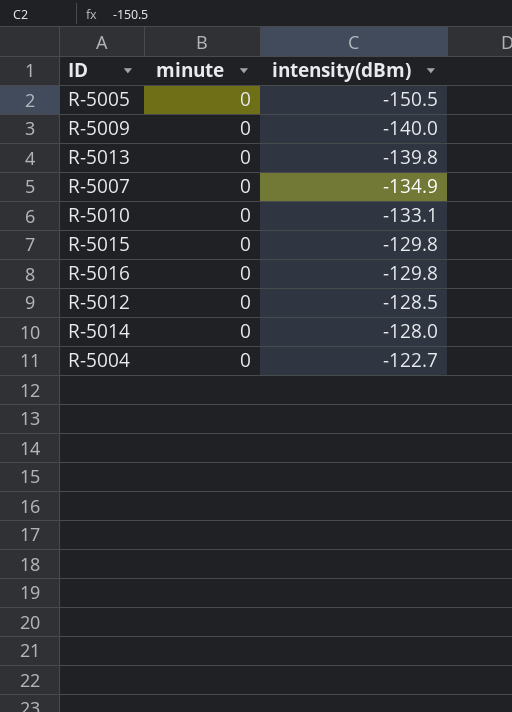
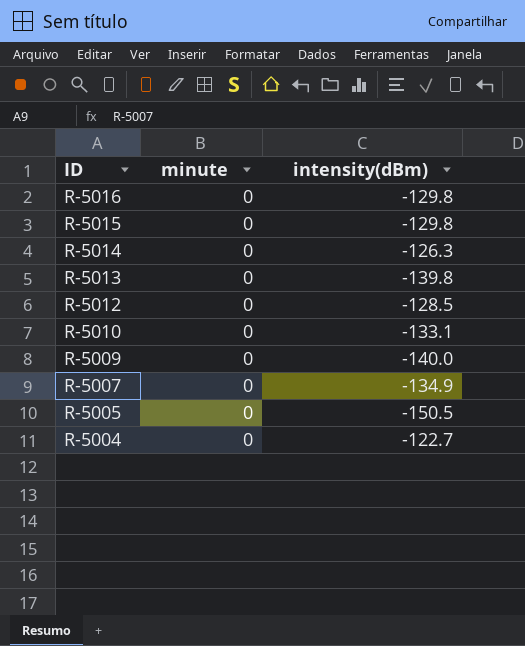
row order: intensity(dBm) ascending -> ID descending
R-5014 | intensity(dBm): -128.0 -> -126.3

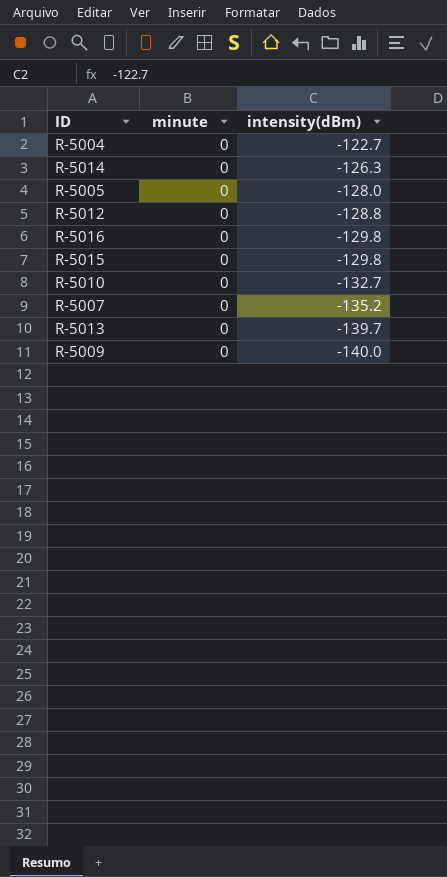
row order: ID descending -> intensity(dBm) descending
R-5005 | intensity(dBm): -150.5 -> -128.0
R-5012 | intensity(dBm): -128.5 -> -128.8
R-5010 | intensity(dBm): -133.1 -> -132.7
R-5007 | intensity(dBm): -134.9 -> -135.2
R-5013 | intensity(dBm): -139.8 -> -139.7

